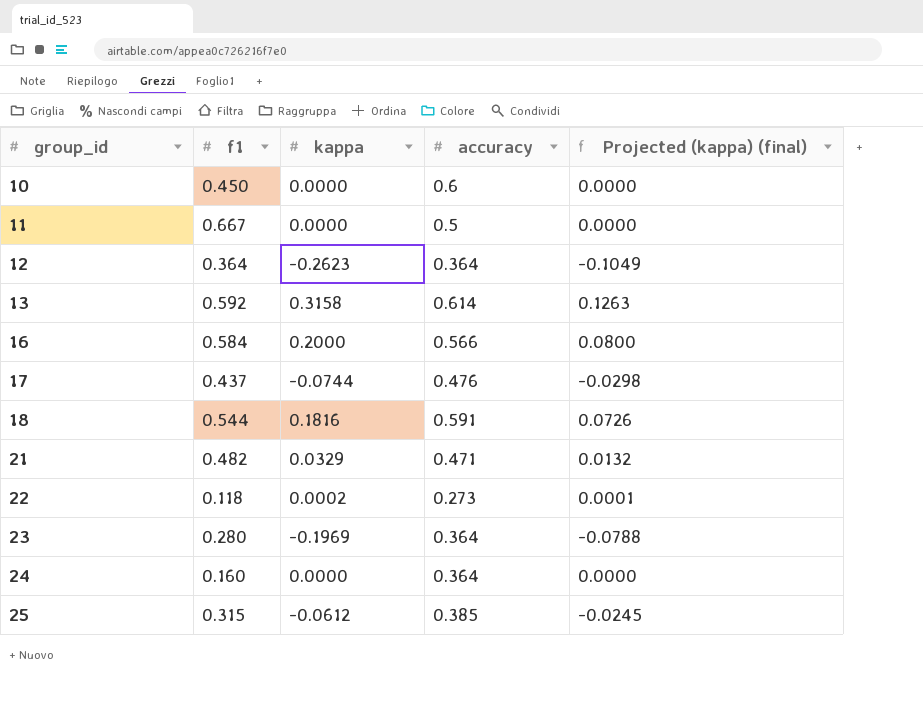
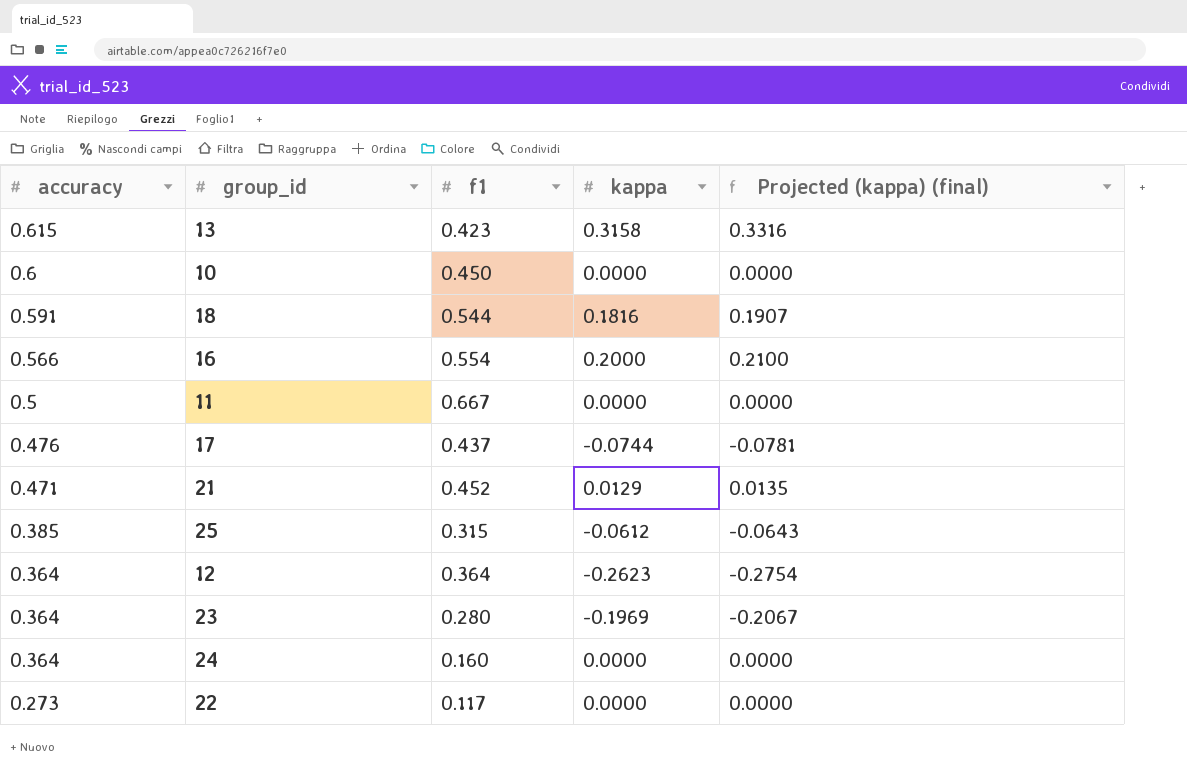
row order: group_id ascending -> accuracy descending
column accuracy | position: 4 -> 1
column Projected (kappa) (final) | formula: [kappa] * 0.4 -> [kappa] * 1.05
13 | accuracy: 0.614 -> 0.615
13 | f1: 0.592 -> 0.423
16 | f1: 0.584 -> 0.554
21 | f1: 0.482 -> 0.452
21 | kappa: 0.0329 -> 0.0129
22 | f1: 0.118 -> 0.117
22 | kappa: 0.0002 -> 0.0000

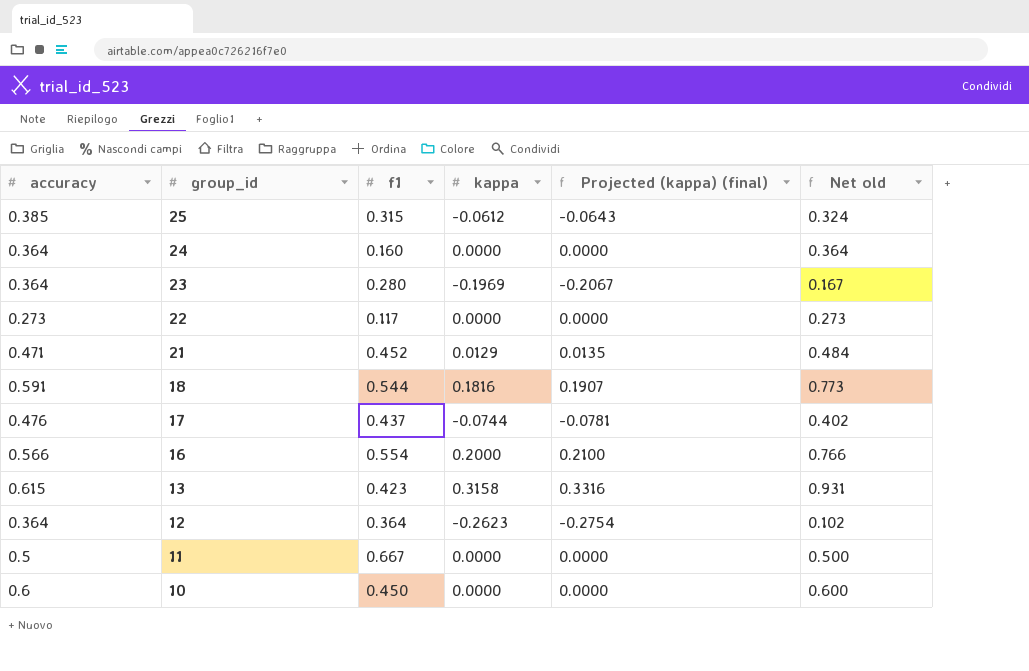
row order: accuracy descending -> group_id descending
column Net old | formula: none -> [accuracy] + [kappa]

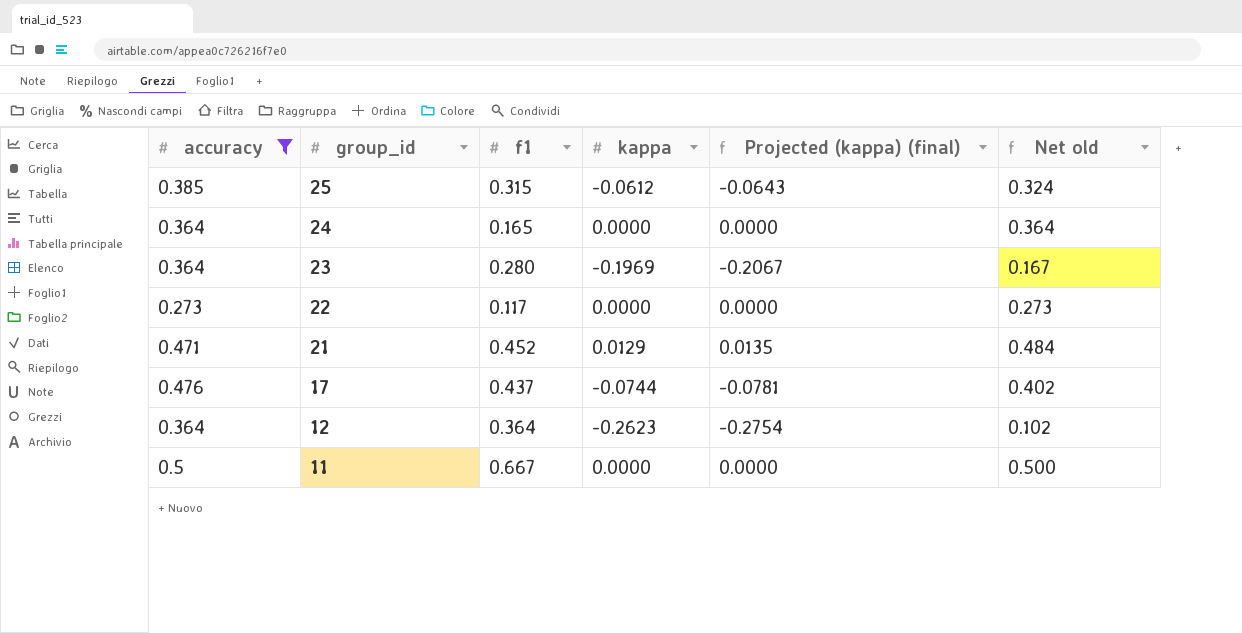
filter: none -> accuracy <= 0.5
24 | f1: 0.160 -> 0.165

